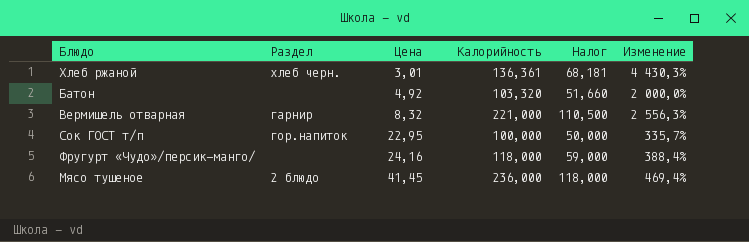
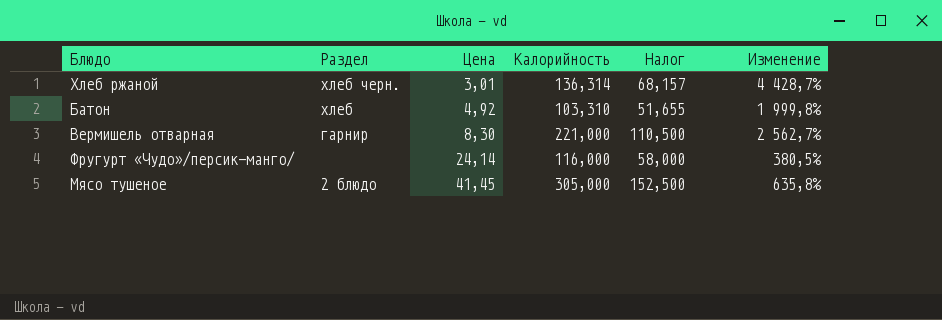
row Сок ГОСТ т/п: гор.напиток | 22,95 | 100,000 | 50,000 | 335,7% -> none
Хлеб ржаной | Калорийность: 136,361 -> 136,314
Хлеб ржаной | Налог: 68,181 -> 68,157
Хлеб ржаной | Изменение: 4 430,3% -> 4 428,7%
Батон | Раздел: none -> хлеб
Батон | Калорийность: 103,320 -> 103,310
Батон | Налог: 51,660 -> 51,655
Батон | Изменение: 2 000,0% -> 1 999,8%
Вермишель отварная | Цена: 8,32 -> 8,30
Вермишель отварная | Изменение: 2 556,3% -> 2 562,7%
Фругурт «Чудо»/персик-манго/ | Цена: 24,16 -> 24,14
Фругурт «Чудо»/персик-манго/ | Калорийность: 118,000 -> 116,000
Фругурт «Чудо»/персик-манго/ | Налог: 59,000 -> 58,000
Фругурт «Чудо»/персик-манго/ | Изменение: 388,4% -> 380,5%
Мясо тушеное | Калорийность: 236,000 -> 305,000
Мясо тушеное | Налог: 118,000 -> 152,500
Мясо тушеное | Изменение: 469,4% -> 635,8%

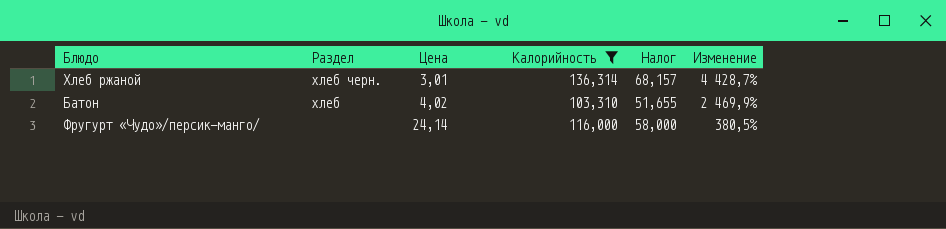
filter: none -> Калорийность <= 136,314
Батон | Цена: 4,92 -> 4,02
Батон | Изменение: 1 999,8% -> 2 469,9%

